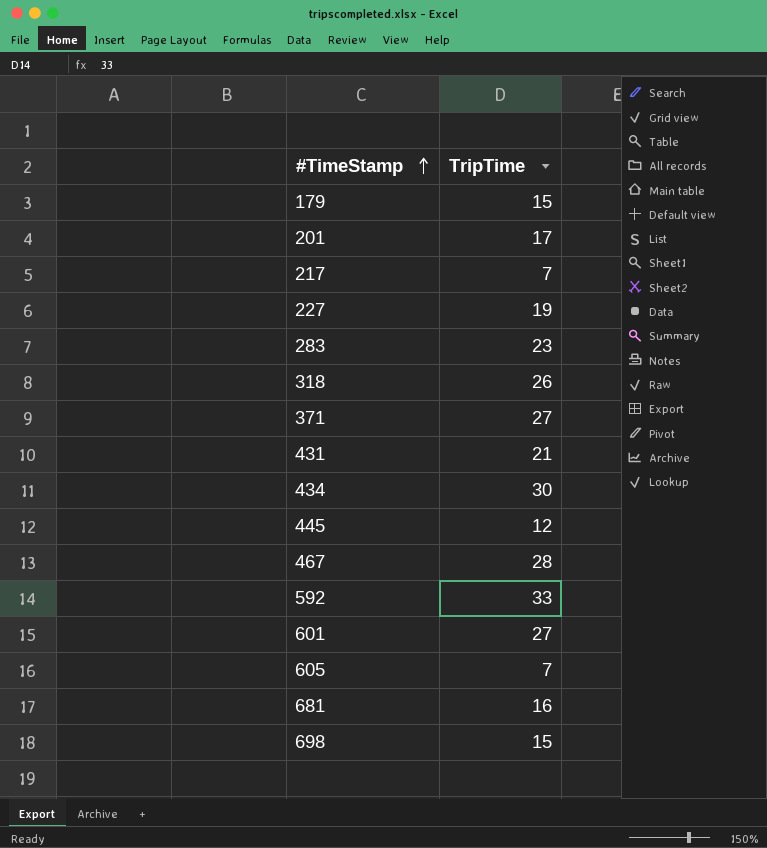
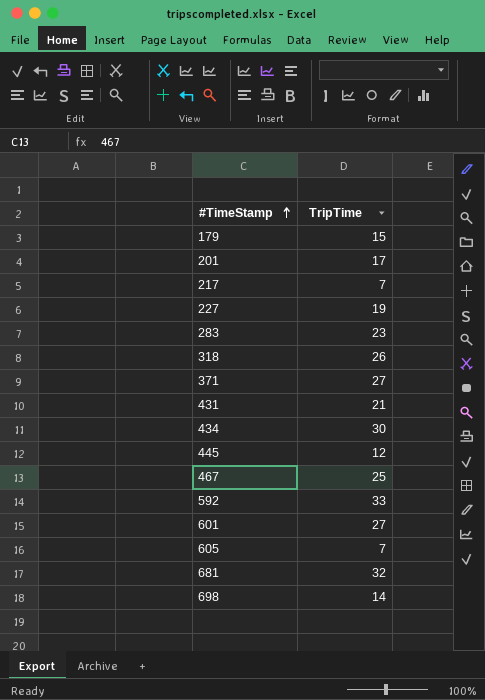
467 | TripTime: 28 -> 25
681 | TripTime: 16 -> 32
698 | TripTime: 15 -> 14

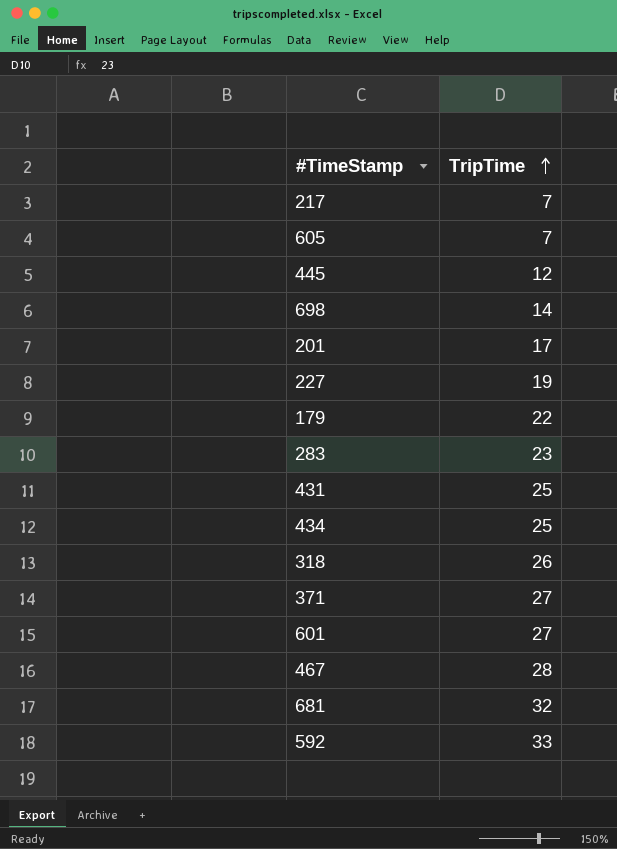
row order: #TimeStamp ascending -> TripTime ascending
179 | TripTime: 15 -> 22
431 | TripTime: 21 -> 25
434 | TripTime: 30 -> 25
467 | TripTime: 25 -> 28

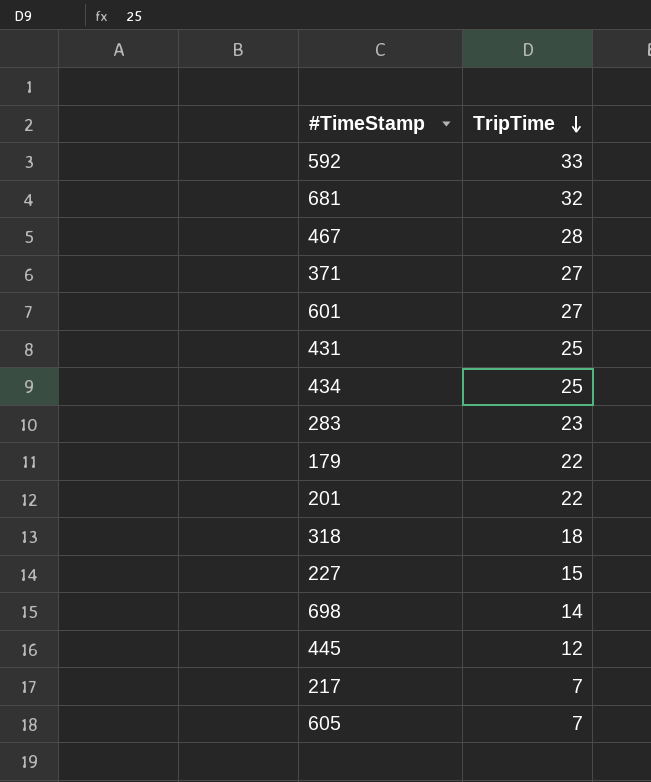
row order: TripTime ascending -> TripTime descending
201 | TripTime: 17 -> 22
318 | TripTime: 26 -> 18
227 | TripTime: 19 -> 15

